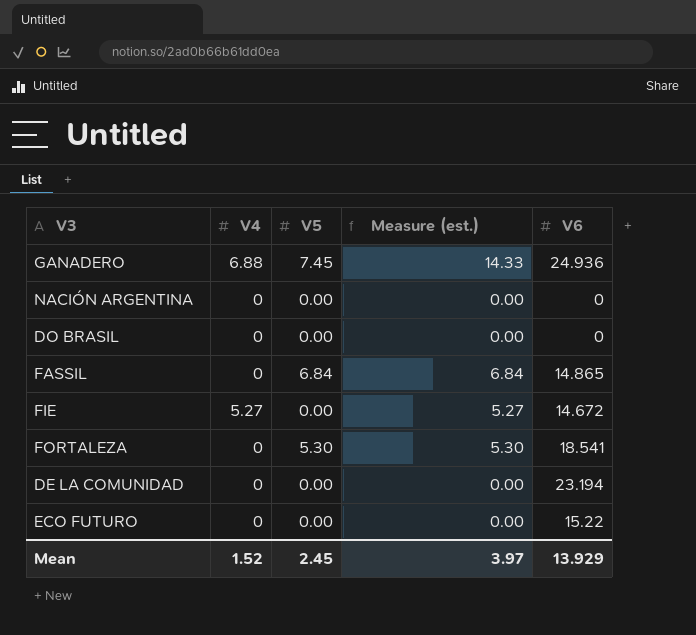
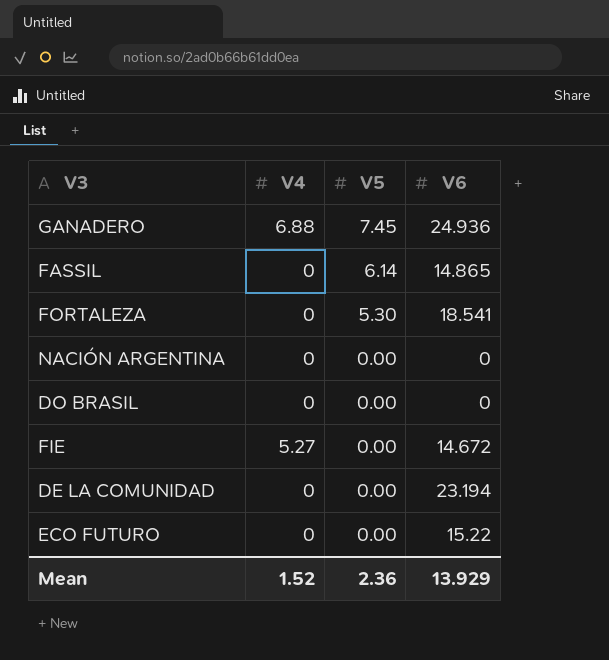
row order: none -> V5 descending
column Measure (est.) | formula: [V4] + [V5] -> none
FASSIL | V5: 6.84 -> 6.14
Mean | V5: 2.45 -> 2.36

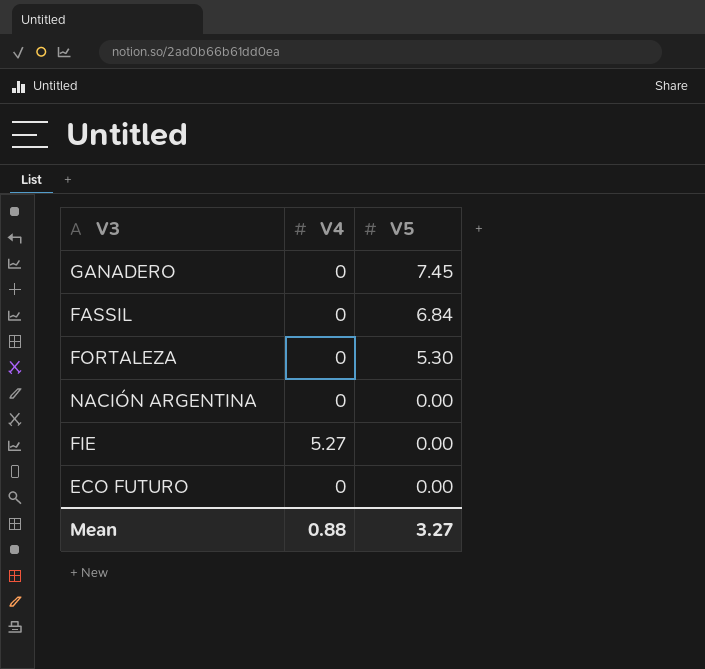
column V6 | position: 4 -> none
row DO BRASIL: 0 | 0.00 | 0 -> none
row DE LA COMUNIDAD: 0 | 0.00 | 23.194 -> none
GANADERO | V4: 6.88 -> 0
FASSIL | V5: 6.14 -> 6.84
Mean | V4: 1.52 -> 0.88
Mean | V5: 2.36 -> 3.27

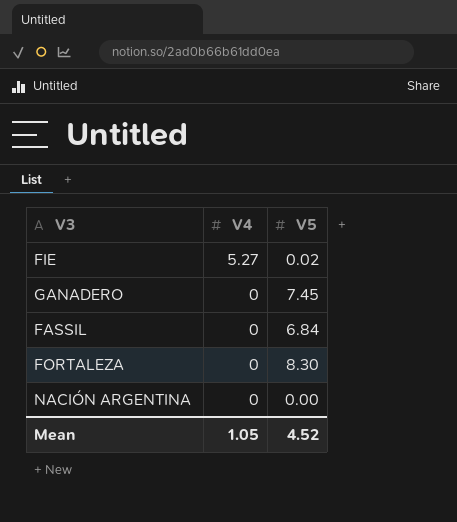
row order: V5 descending -> V4 descending
row ECO FUTURO: 0 | 0.00 -> none
FIE | V5: 0.00 -> 0.02
FORTALEZA | V5: 5.30 -> 8.30
Mean | V4: 0.88 -> 1.05
Mean | V5: 3.27 -> 4.52

